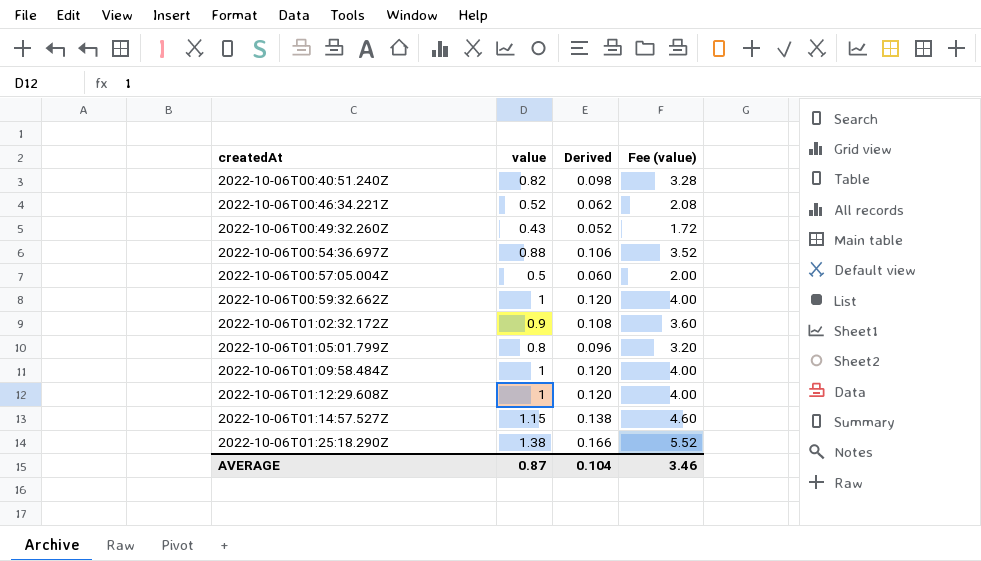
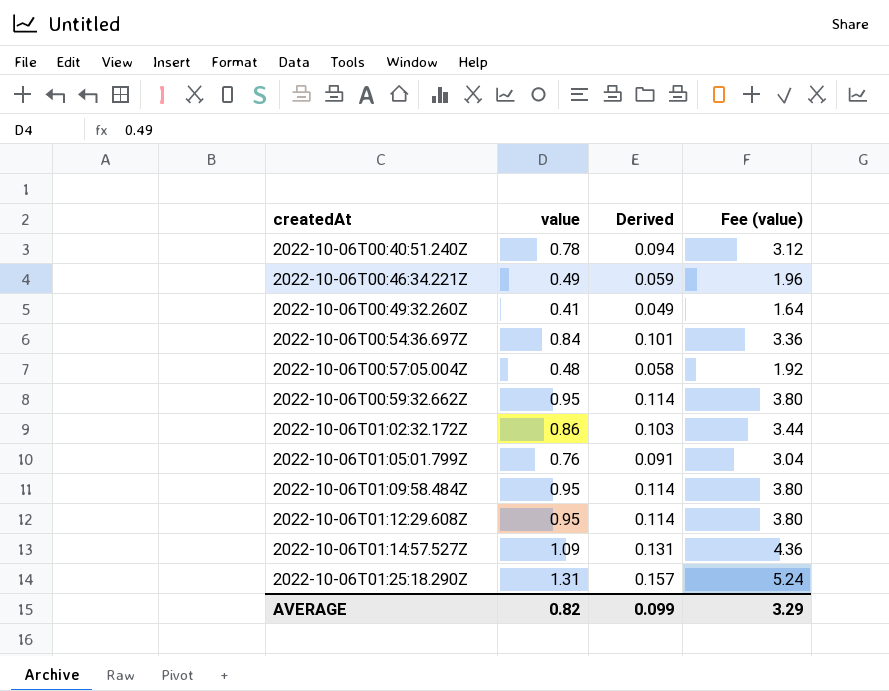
2022-10-06T00:40:51.240Z | value: 0.82 -> 0.78
2022-10-06T00:40:51.240Z | Derived: 0.098 -> 0.094
2022-10-06T00:40:51.240Z | Fee (value): 3.28 -> 3.12
2022-10-06T00:46:34.221Z | value: 0.52 -> 0.49
2022-10-06T00:46:34.221Z | Derived: 0.062 -> 0.059
2022-10-06T00:46:34.221Z | Fee (value): 2.08 -> 1.96
2022-10-06T00:49:32.260Z | value: 0.43 -> 0.41
2022-10-06T00:49:32.260Z | Derived: 0.052 -> 0.049
2022-10-06T00:49:32.260Z | Fee (value): 1.72 -> 1.64
2022-10-06T00:54:36.697Z | value: 0.88 -> 0.84
2022-10-06T00:54:36.697Z | Derived: 0.106 -> 0.101
2022-10-06T00:54:36.697Z | Fee (value): 3.52 -> 3.36
2022-10-06T00:57:05.004Z | value: 0.5 -> 0.48
2022-10-06T00:57:05.004Z | Derived: 0.060 -> 0.058
2022-10-06T00:57:05.004Z | Fee (value): 2.00 -> 1.92
2022-10-06T00:59:32.662Z | value: 1 -> 0.95
2022-10-06T00:59:32.662Z | Derived: 0.120 -> 0.114
2022-10-06T00:59:32.662Z | Fee (value): 4.00 -> 3.80
2022-10-06T01:02:32.172Z | value: 0.9 -> 0.86
2022-10-06T01:02:32.172Z | Derived: 0.108 -> 0.103
2022-10-06T01:02:32.172Z | Fee (value): 3.60 -> 3.44
2022-10-06T01:05:01.799Z | value: 0.8 -> 0.76
2022-10-06T01:05:01.799Z | Derived: 0.096 -> 0.091
2022-10-06T01:05:01.799Z | Fee (value): 3.20 -> 3.04
2022-10-06T01:09:58.484Z | value: 1 -> 0.95
2022-10-06T01:09:58.484Z | Derived: 0.120 -> 0.114
2022-10-06T01:09:58.484Z | Fee (value): 4.00 -> 3.80
2022-10-06T01:12:29.608Z | value: 1 -> 0.95
2022-10-06T01:12:29.608Z | Derived: 0.120 -> 0.114
2022-10-06T01:12:29.608Z | Fee (value): 4.00 -> 3.80
2022-10-06T01:14:57.527Z | value: 1.15 -> 1.09
2022-10-06T01:14:57.527Z | Derived: 0.138 -> 0.131
2022-10-06T01:14:57.527Z | Fee (value): 4.60 -> 4.36
2022-10-06T01:25:18.290Z | value: 1.38 -> 1.31
2022-10-06T01:25:18.290Z | Derived: 0.166 -> 0.157
2022-10-06T01:25:18.290Z | Fee (value): 5.52 -> 5.24
AVERAGE | value: 0.87 -> 0.82
AVERAGE | Derived: 0.104 -> 0.099
AVERAGE | Fee (value): 3.46 -> 3.29

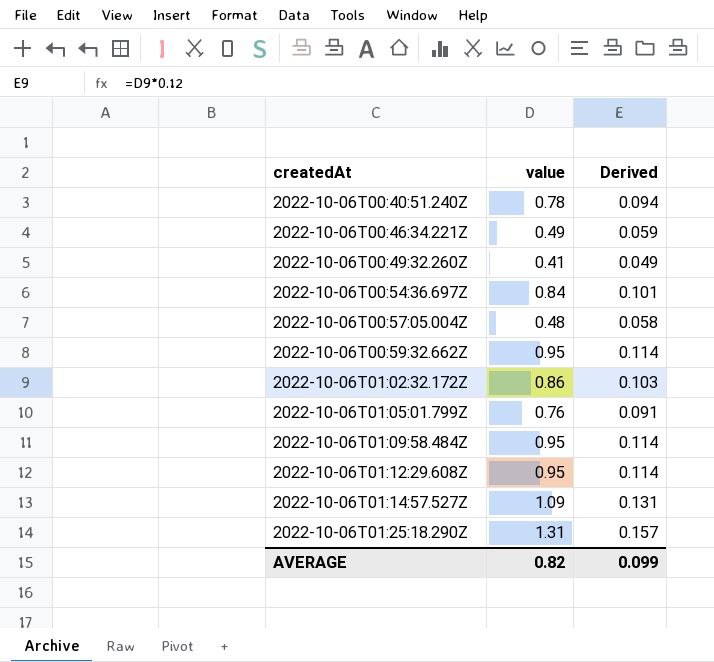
column Fee (value) | formula: [value] * 4 -> none

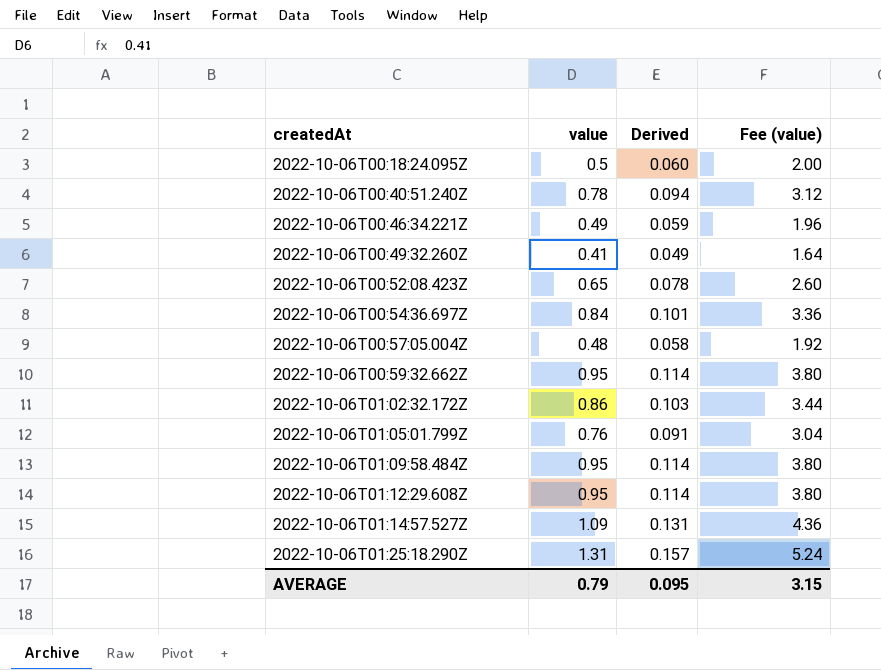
column Fee (value) | formula: none -> [value] * 4
row 2022-10-06T00:18:24.095Z: none -> 0.5 | 0.060 | 2.00
row 2022-10-06T00:52:08.423Z: none -> 0.65 | 0.078 | 2.60
AVERAGE | value: 0.82 -> 0.79
AVERAGE | Derived: 0.099 -> 0.095

